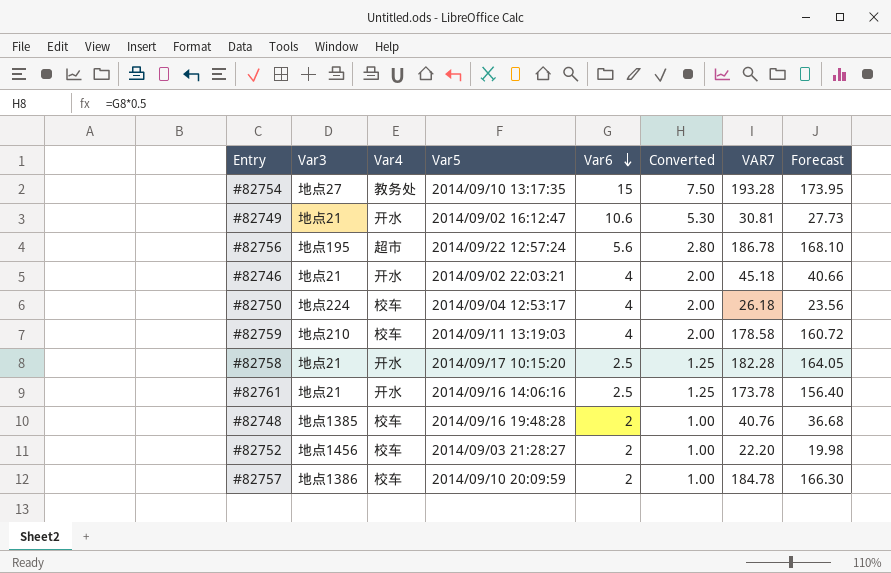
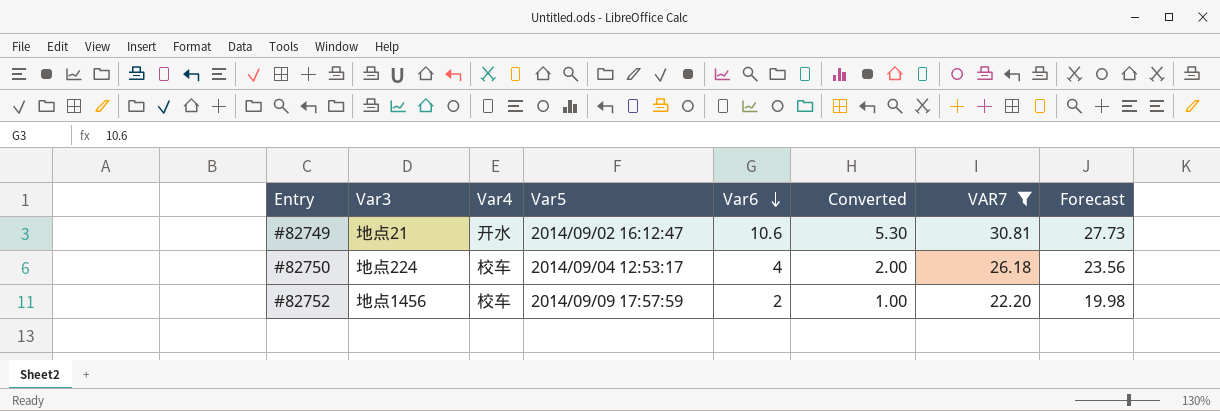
filter: none -> VAR7 <= 30.81
#82752 | Var5: 2014/09/03 21:28:27 -> 2014/09/09 17:57:59

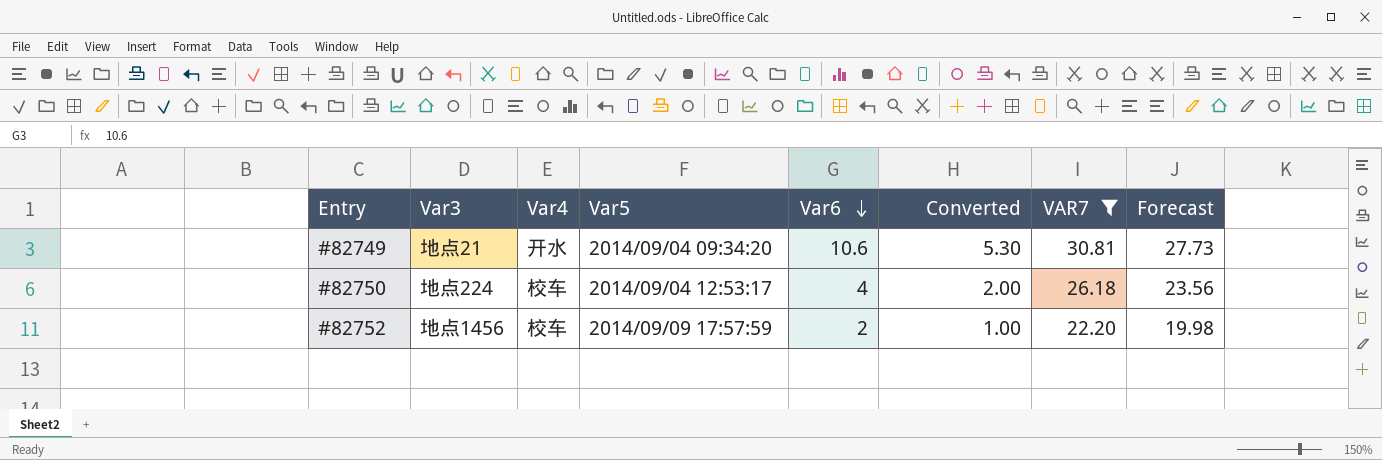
#82749 | Var5: 2014/09/02 16:12:47 -> 2014/09/04 09:34:20

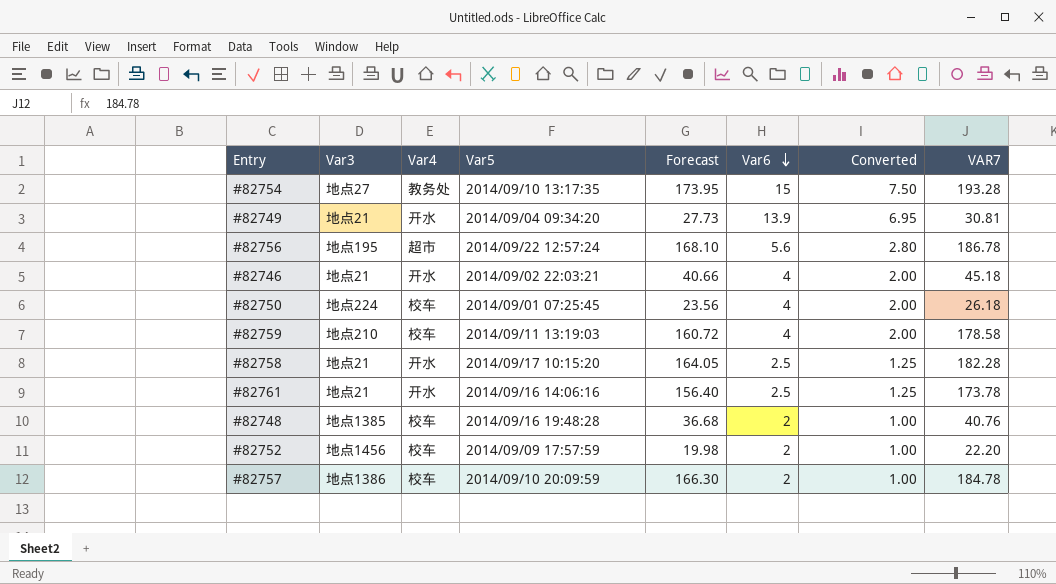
filter: VAR7 <= 30.81 -> none
column Forecast | position: 8 -> 5
#82749 | Var6: 10.6 -> 13.9
#82749 | Converted: 5.30 -> 6.95
#82750 | Var5: 2014/09/04 12:53:17 -> 2014/09/01 07:25:45

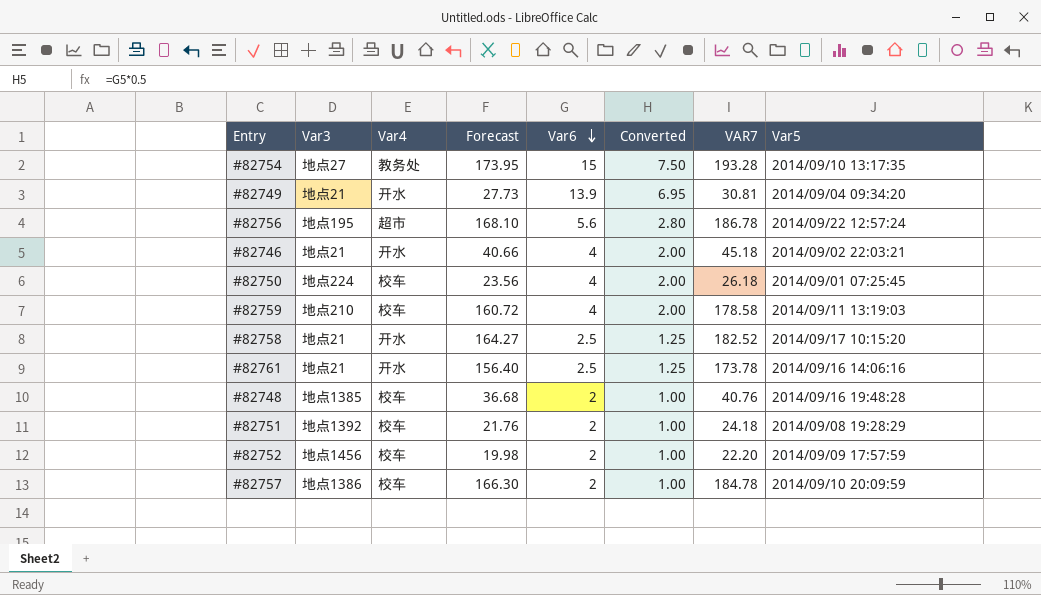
column Var5 | position: 4 -> 8
#82758 | Forecast: 164.05 -> 164.27
#82758 | VAR7: 182.28 -> 182.52
row #82751: none -> 地点1392 | 校车 | 21.76 | 2 | 1.00 | 24.18 | 2014/09/08 19:28:29

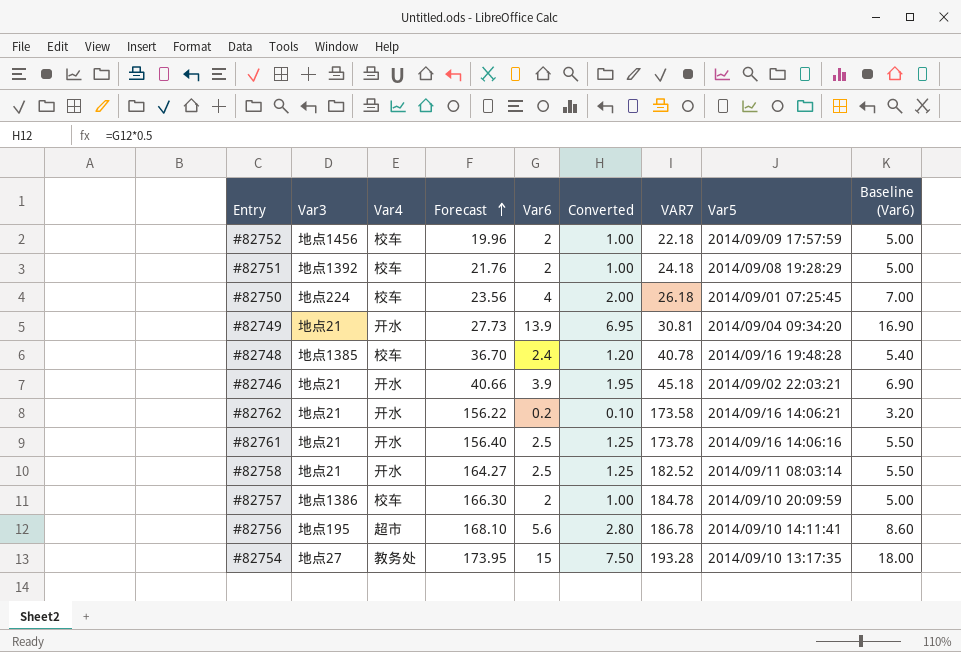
row order: Var6 descending -> Forecast ascending
column Baseline (Var6) | formula: none -> [Var6] + 3
row #82759: 地点210 | 校车 | 160.72 | 4 | 2.00 | 178.58 | 2014/09/11 13:19:03 -> none
#82752 | Forecast: 19.98 -> 19.96
#82752 | VAR7: 22.20 -> 22.18
#82748 | Forecast: 36.68 -> 36.70
#82748 | Var6: 2 -> 2.4
#82748 | Converted: 1.00 -> 1.20
#82748 | VAR7: 40.76 -> 40.78
#82746 | Var6: 4 -> 3.9
#82746 | Converted: 2.00 -> 1.95
row #82762: none -> 地点21 | 开水 | 156.22 | 0.2 | 0.10 | 173.58 | 2014/09/16 14:06:21 | 3.20
#82758 | Var5: 2014/09/17 10:15:20 -> 2014/09/11 08:03:14
#82756 | Var5: 2014/09/22 12:57:24 -> 2014/09/10 14:11:41

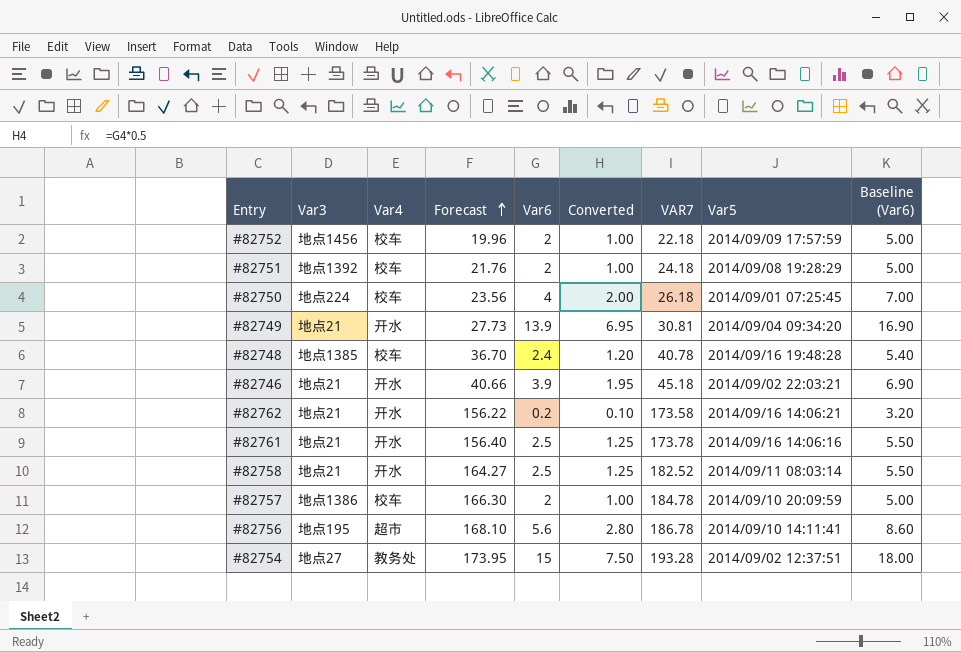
#82754 | Var5: 2014/09/10 13:17:35 -> 2014/09/02 12:37:51

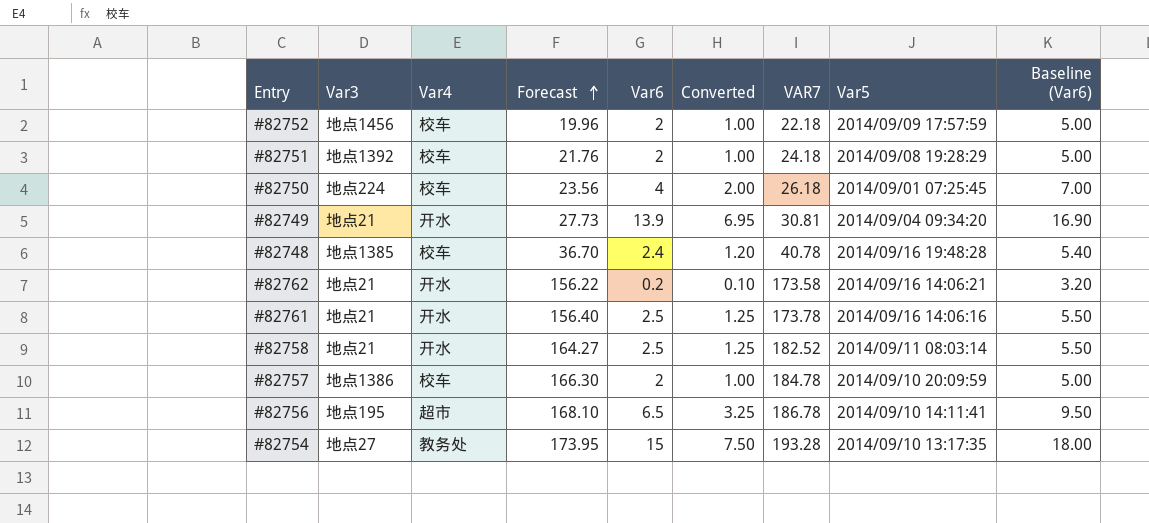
row #82746: 地点21 | 开水 | 40.66 | 3.9 | 1.95 | 45.18 | 2014/09/02 22:03:21 | 6.90 -> none
#82756 | Var6: 5.6 -> 6.5
#82756 | Converted: 2.80 -> 3.25
#82756 | Baseline (Var6): 8.60 -> 9.50
#82754 | Var5: 2014/09/02 12:37:51 -> 2014/09/10 13:17:35

